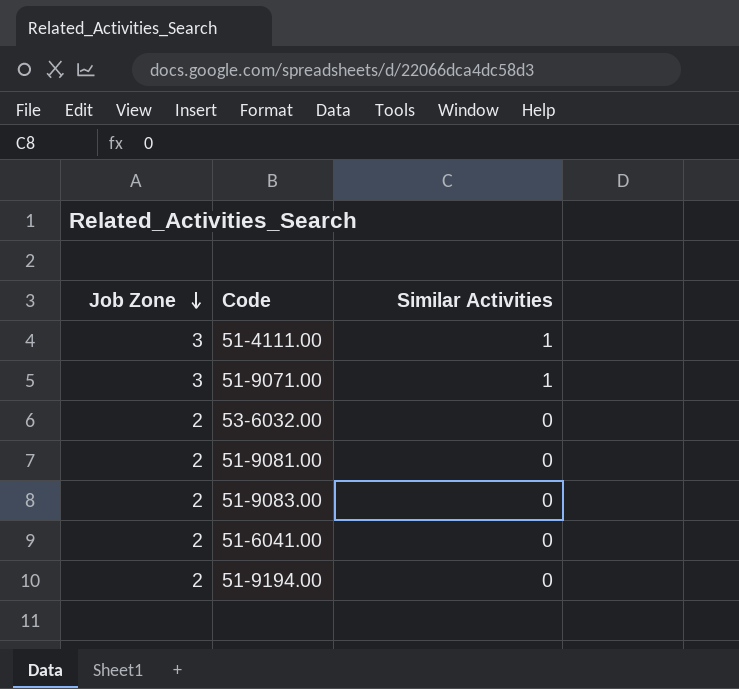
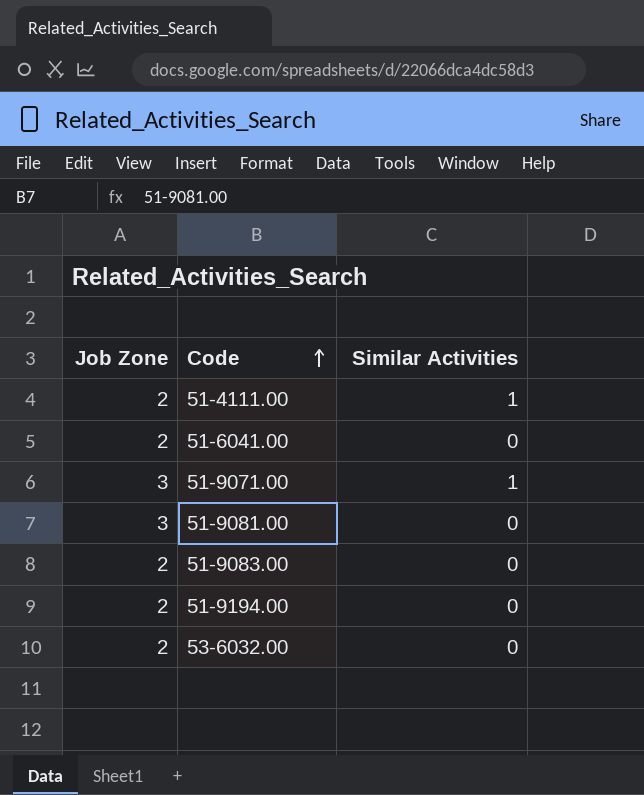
row order: Job Zone descending -> Code ascending
51-4111.00 | Job Zone: 3 -> 2
51-9081.00 | Job Zone: 2 -> 3

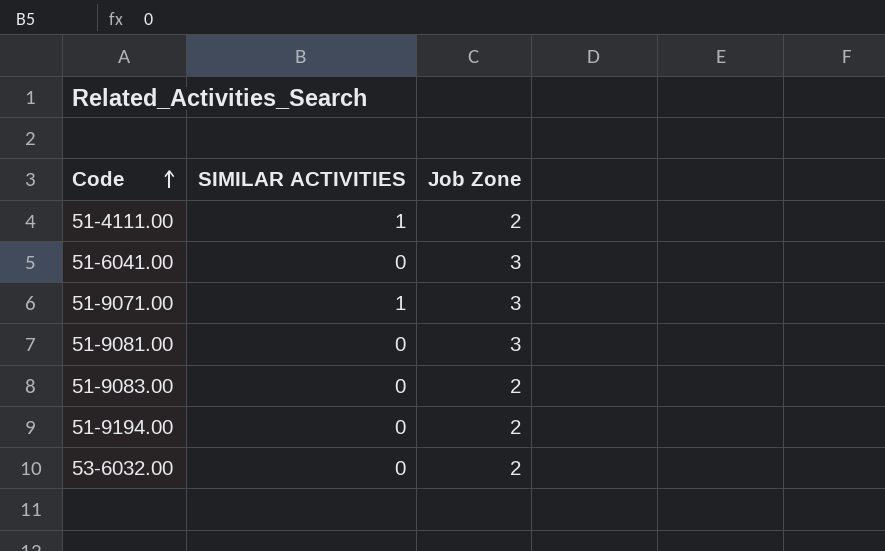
column name: Similar Activities -> SIMILAR ACTIVITIES
column Job Zone | position: 1 -> 3
51-6041.00 | Job Zone: 2 -> 3

